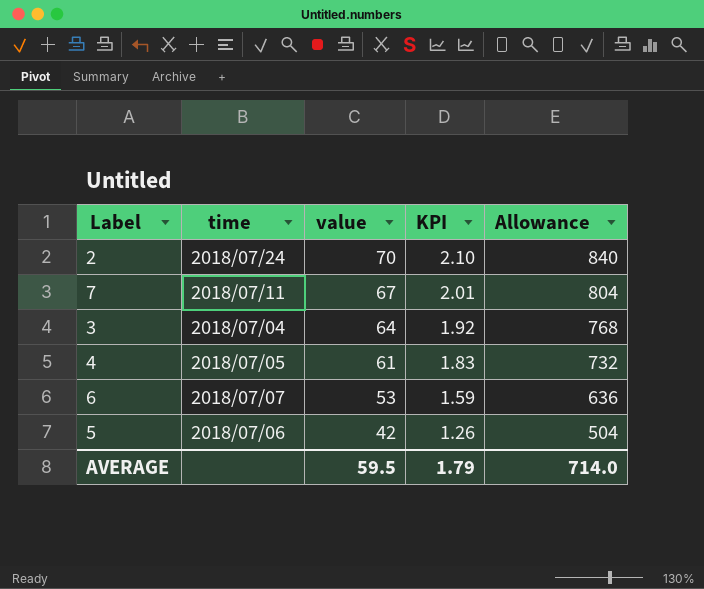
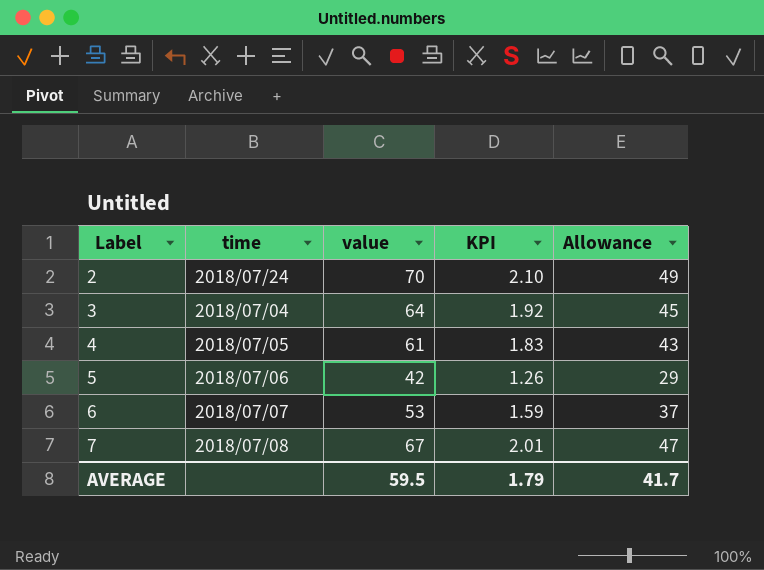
row order: value descending -> Label ascending
column Allowance | formula: [value] * 12 -> [value] * 0.7
7 | time: 2018/07/11 -> 2018/07/08
AVERAGE | Allowance: 714.0 -> 41.7

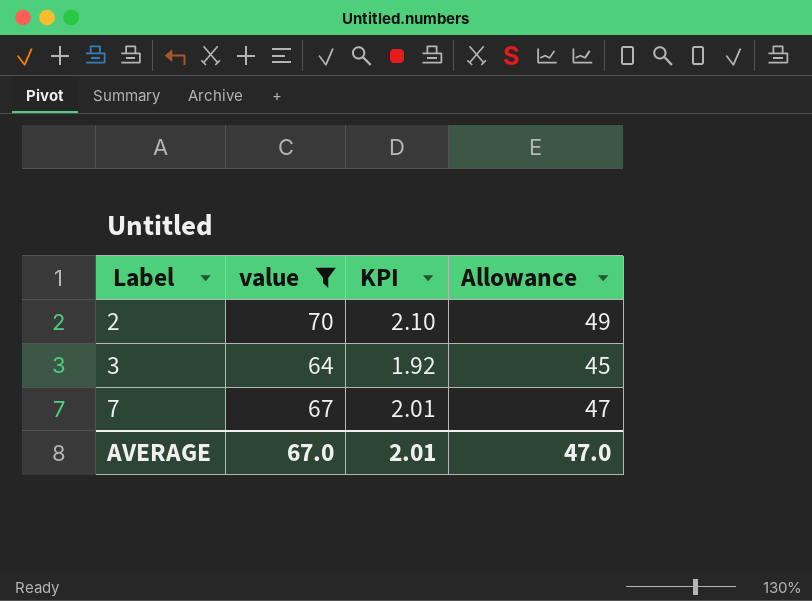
filter: none -> value >= 64
column time | position: 2 -> none
AVERAGE | value: 59.5 -> 67.0
AVERAGE | KPI: 1.79 -> 2.01
AVERAGE | Allowance: 41.7 -> 47.0

